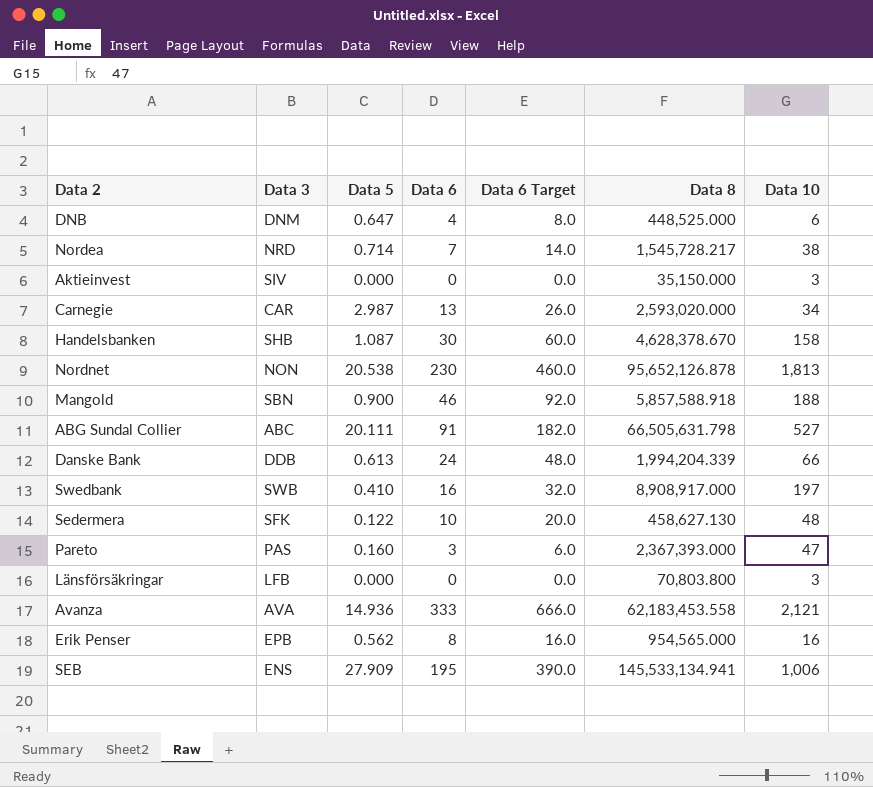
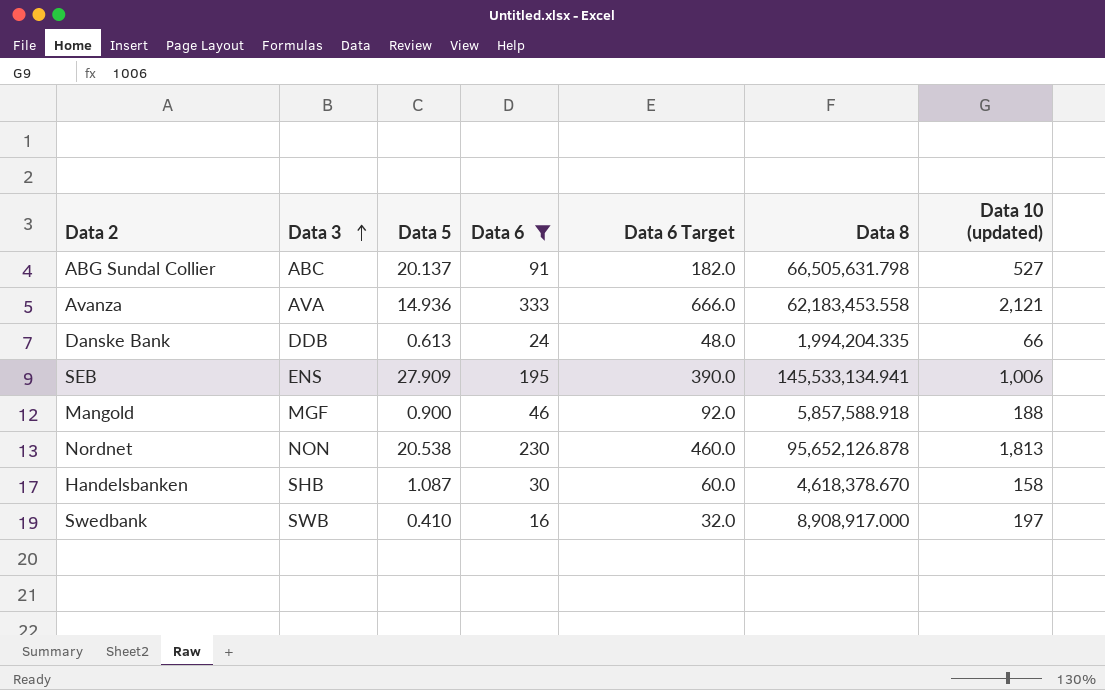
filter: none -> Data 6 >= 16
row order: none -> Data 3 ascending
column name: Data 10 -> Data 10 (updated)
ABG Sundal Collier | Data 5: 20.111 -> 20.137
Danske Bank | Data 8: 1,994,204.339 -> 1,994,204.335
Mangold | Data 3: SBN -> MGF
Handelsbanken | Data 8: 4,628,378.670 -> 4,618,378.670

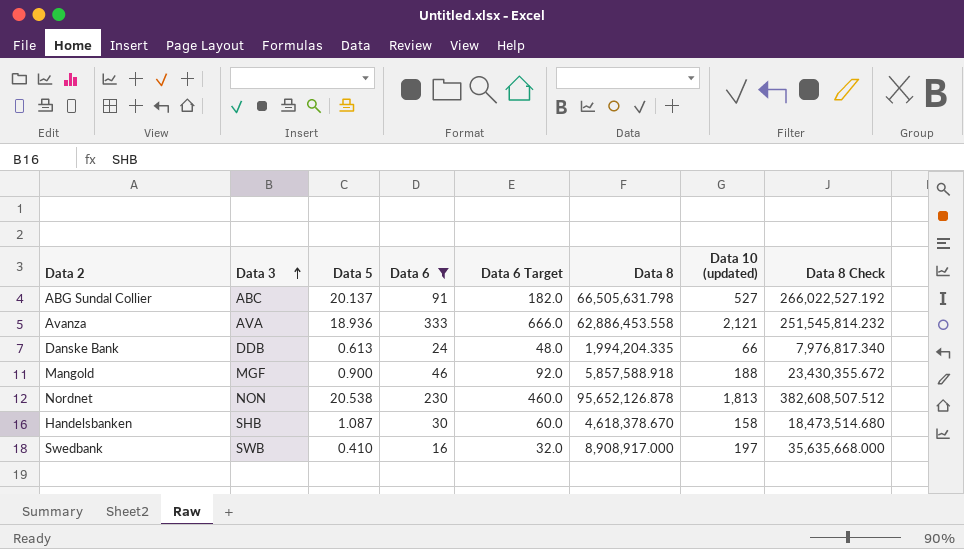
column Data 8 Check | formula: none -> [Data 8] * 4
row SEB: ENS | 27.909 | 195 | 390.0 | 145,533,134.941 | 1,006 -> none
Avanza | Data 5: 14.936 -> 18.936
Avanza | Data 8: 62,183,453.558 -> 62,886,453.558

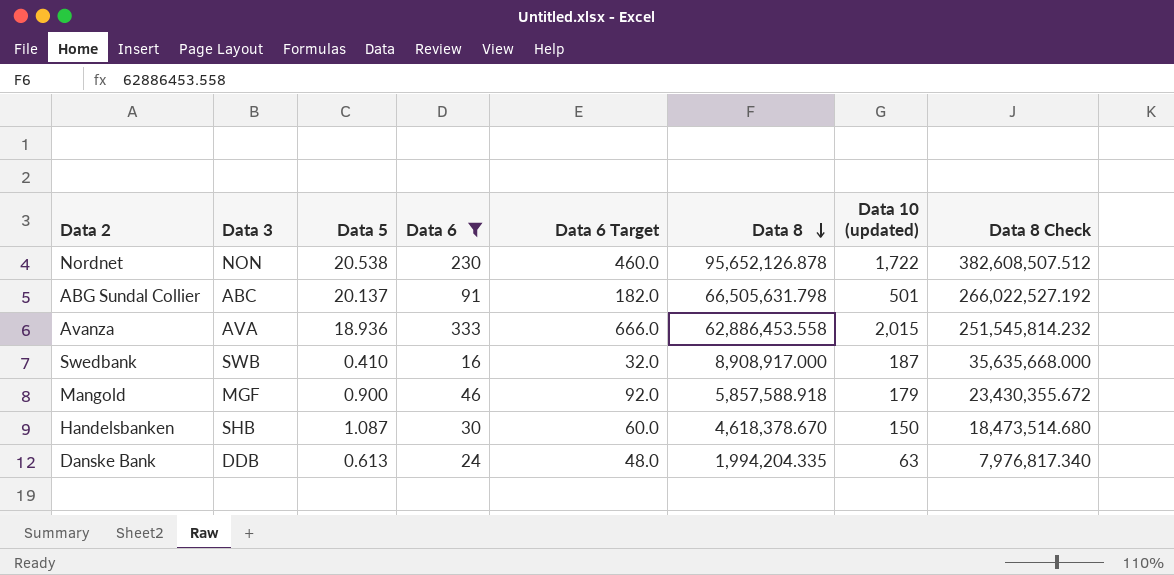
row order: Data 3 ascending -> Data 8 descending
Nordnet | Data 10 (updated): 1,813 -> 1,722
ABG Sundal Collier | Data 10 (updated): 527 -> 501
Avanza | Data 10 (updated): 2,121 -> 2,015
Swedbank | Data 10 (updated): 197 -> 187
Mangold | Data 10 (updated): 188 -> 179
Handelsbanken | Data 10 (updated): 158 -> 150
Danske Bank | Data 10 (updated): 66 -> 63

